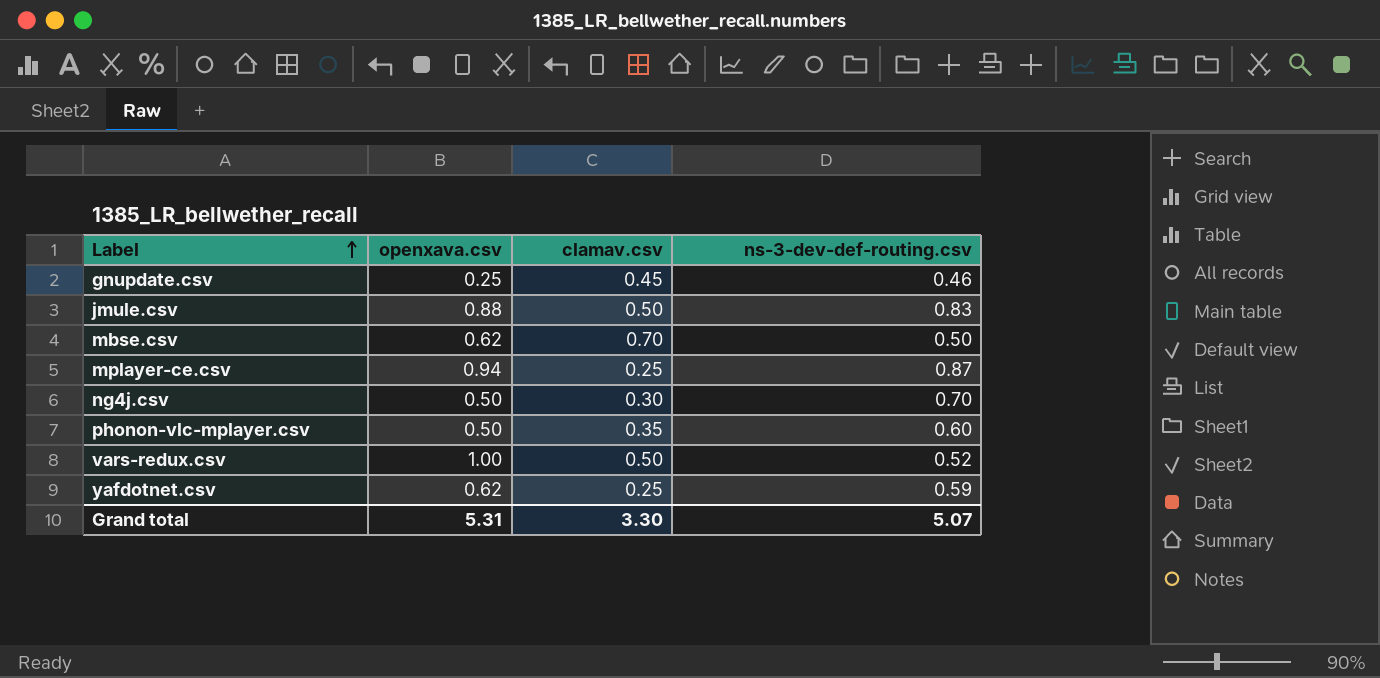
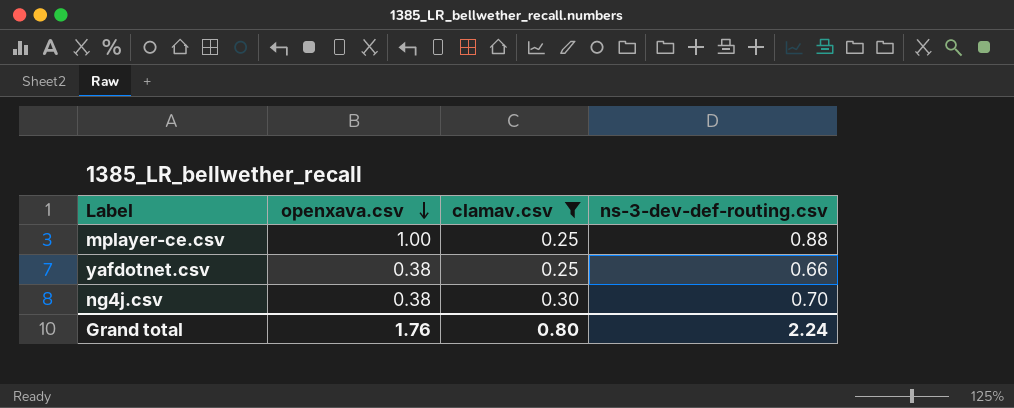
filter: none -> clamav.csv <= 0.30
row order: Label ascending -> openxava.csv descending
mplayer-ce.csv | openxava.csv: 0.94 -> 1.00
mplayer-ce.csv | ns-3-dev-def-routing.csv: 0.87 -> 0.88
yafdotnet.csv | openxava.csv: 0.62 -> 0.38
yafdotnet.csv | ns-3-dev-def-routing.csv: 0.59 -> 0.66
ng4j.csv | openxava.csv: 0.50 -> 0.38
Grand total | openxava.csv: 5.31 -> 1.76
Grand total | clamav.csv: 3.30 -> 0.80
Grand total | ns-3-dev-def-routing.csv: 5.07 -> 2.24

